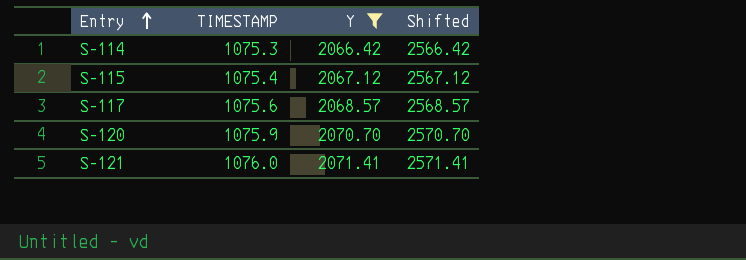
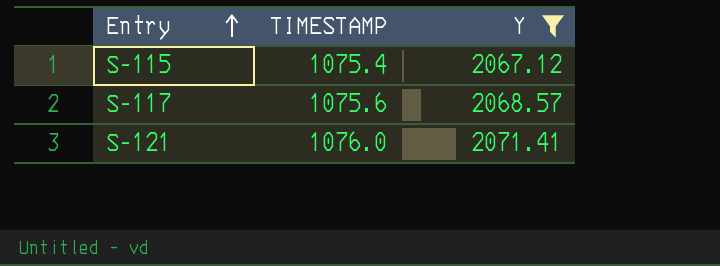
column Shifted | formula: [Y] + 500 -> none
row S-114: 1075.3 | 2066.42 | 2566.42 -> none
row S-120: 1075.9 | 2070.70 | 2570.70 -> none

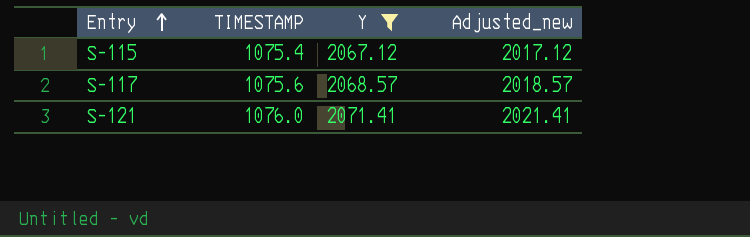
column Adjusted_new | formula: none -> [Y] - 50

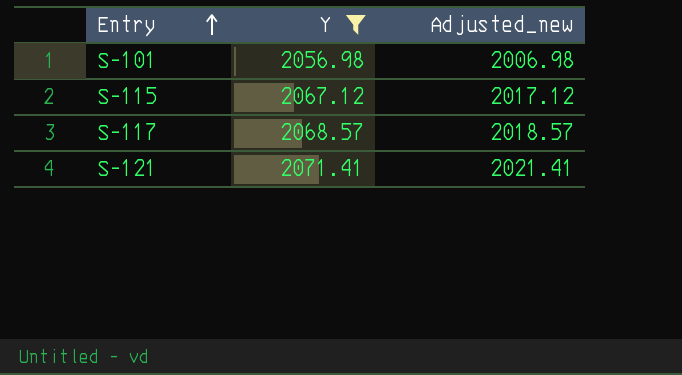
column TIMESTAMP | position: 2 -> none
row S-101: none -> 2056.98 | 2006.98

